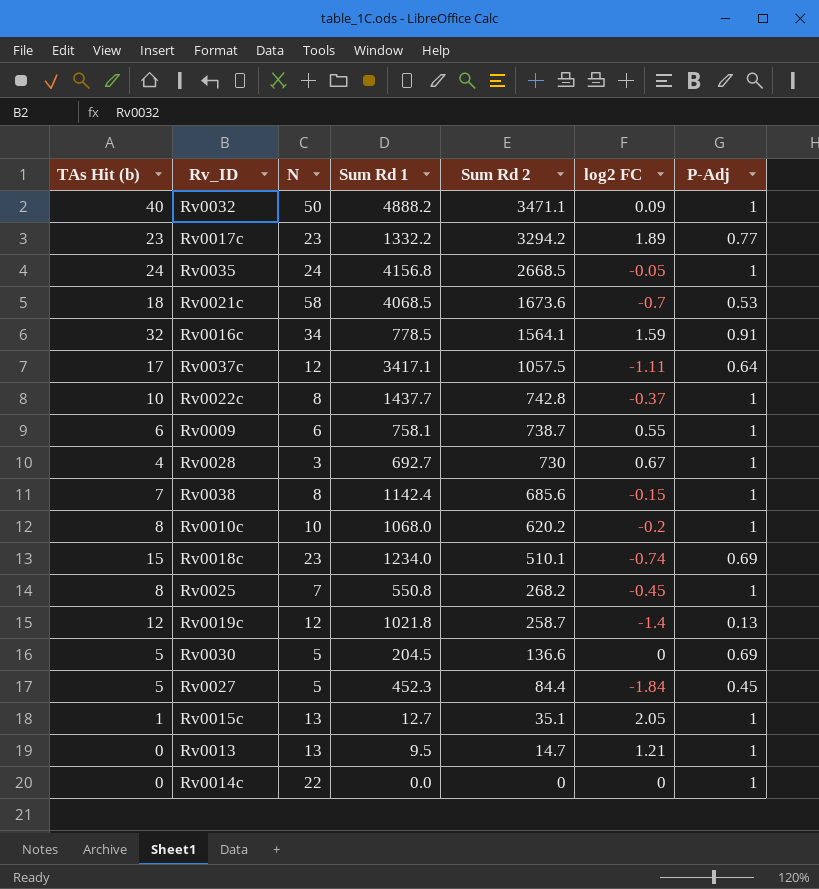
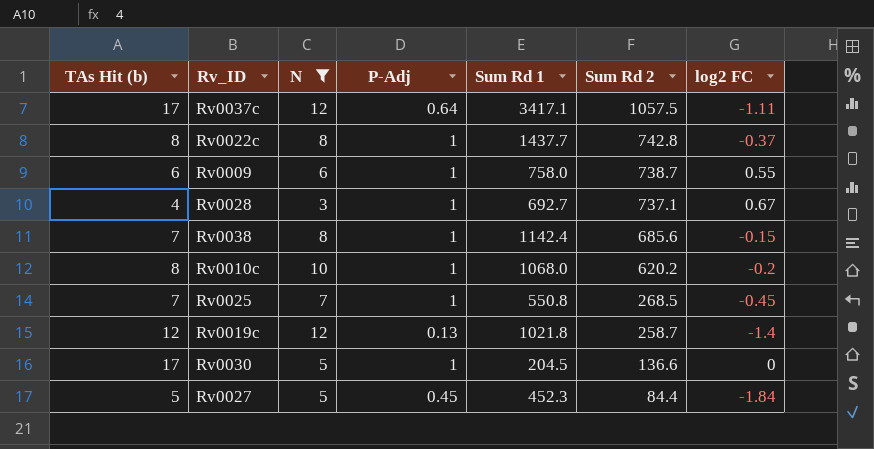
filter: none -> N <= 12
column P-Adj | position: 7 -> 4
Rv0022c | TAs Hit (b): 10 -> 8
Rv0009 | Sum Rd 1: 758.1 -> 758.0
Rv0028 | Sum Rd 2: 730 -> 737.1
Rv0025 | TAs Hit (b): 8 -> 7
Rv0025 | Sum Rd 2: 268.2 -> 268.5
Rv0030 | TAs Hit (b): 5 -> 17
Rv0030 | P-Adj: 0.69 -> 1

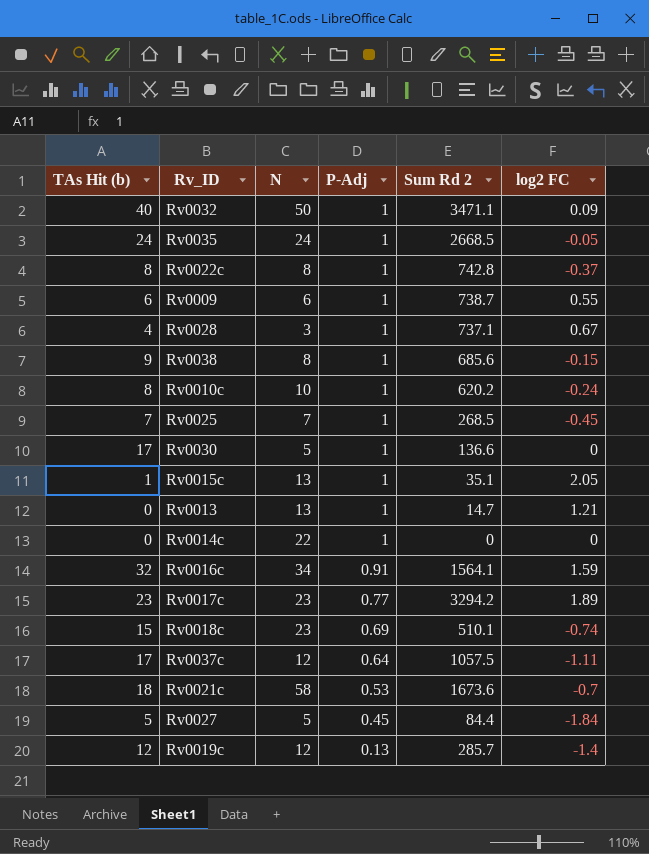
filter: N <= 12 -> none
row order: Sum Rd 2 descending -> P-Adj descending
column Sum Rd 1 | position: 5 -> none
Rv0038 | TAs Hit (b): 7 -> 9
Rv0010c | log2 FC: -0.2 -> -0.24
Rv0019c | Sum Rd 2: 258.7 -> 285.7

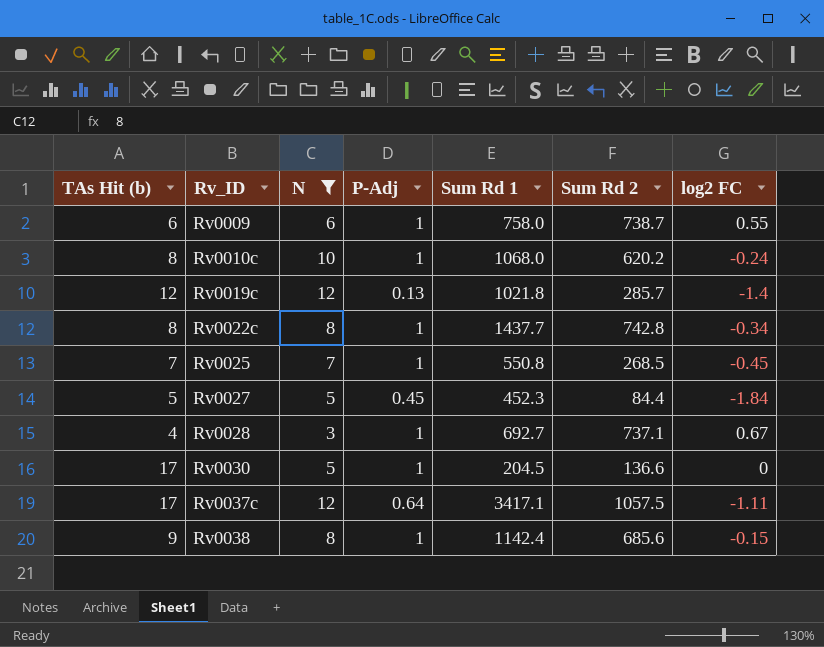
filter: none -> N <= 12
row order: P-Adj descending -> Rv_ID ascending
column Sum Rd 1 | position: none -> 5
Rv0022c | log2 FC: -0.37 -> -0.34

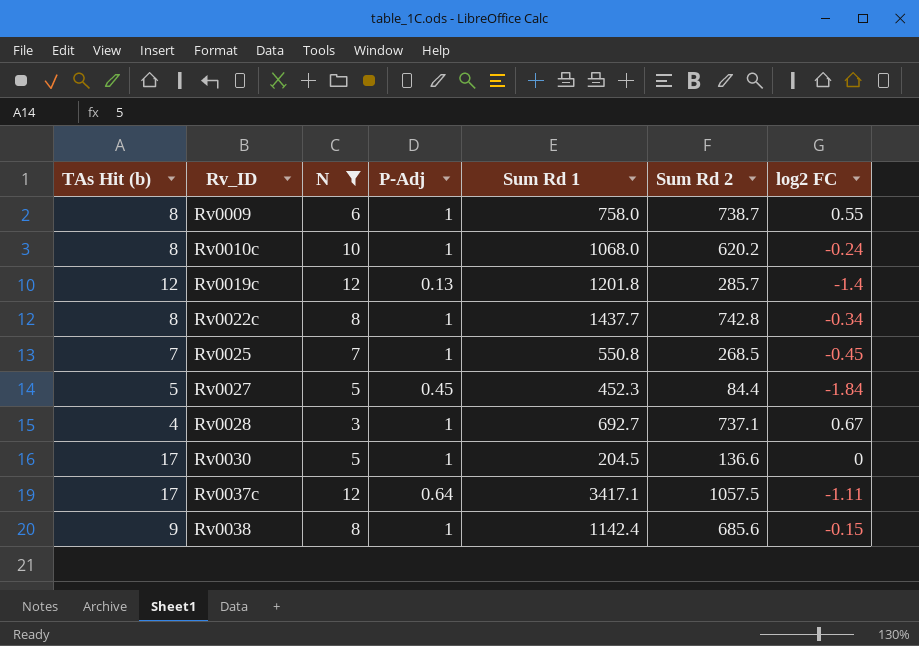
Rv0009 | TAs Hit (b): 6 -> 8
Rv0019c | Sum Rd 1: 1021.8 -> 1201.8

